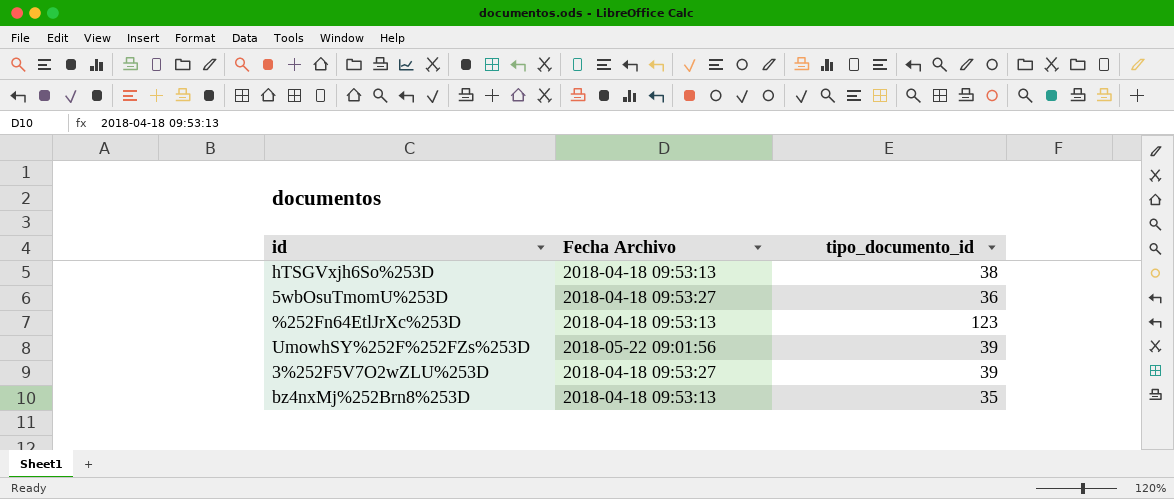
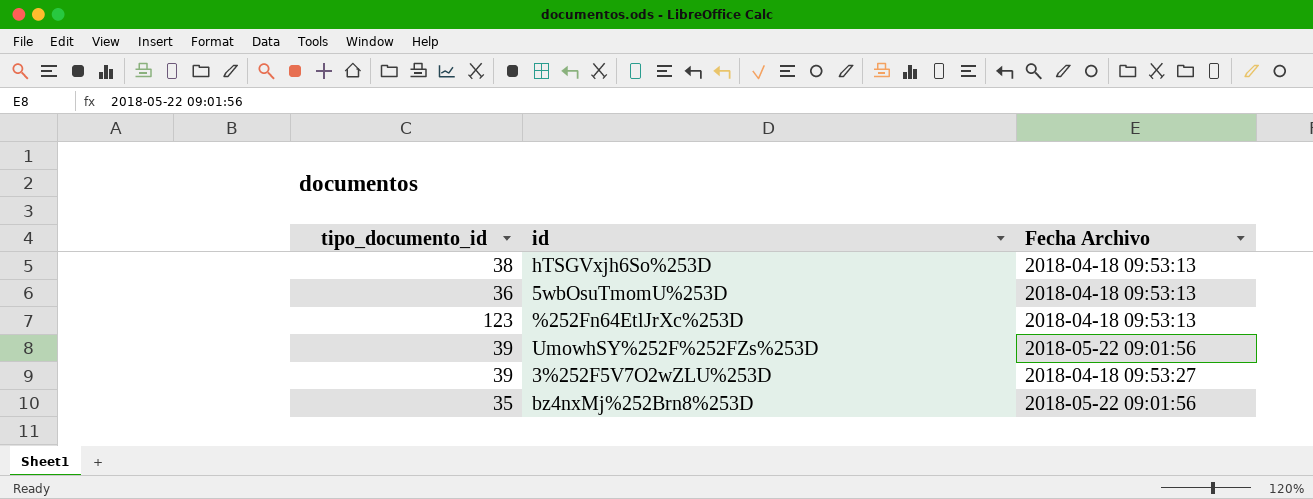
column tipo_documento_id | position: 3 -> 1
5wbOsuTmomU%253D | Fecha Archivo: 2018-04-18 09:53:27 -> 2018-04-18 09:53:13
bz4nxMj%252Brn8%253D | Fecha Archivo: 2018-04-18 09:53:13 -> 2018-05-22 09:01:56

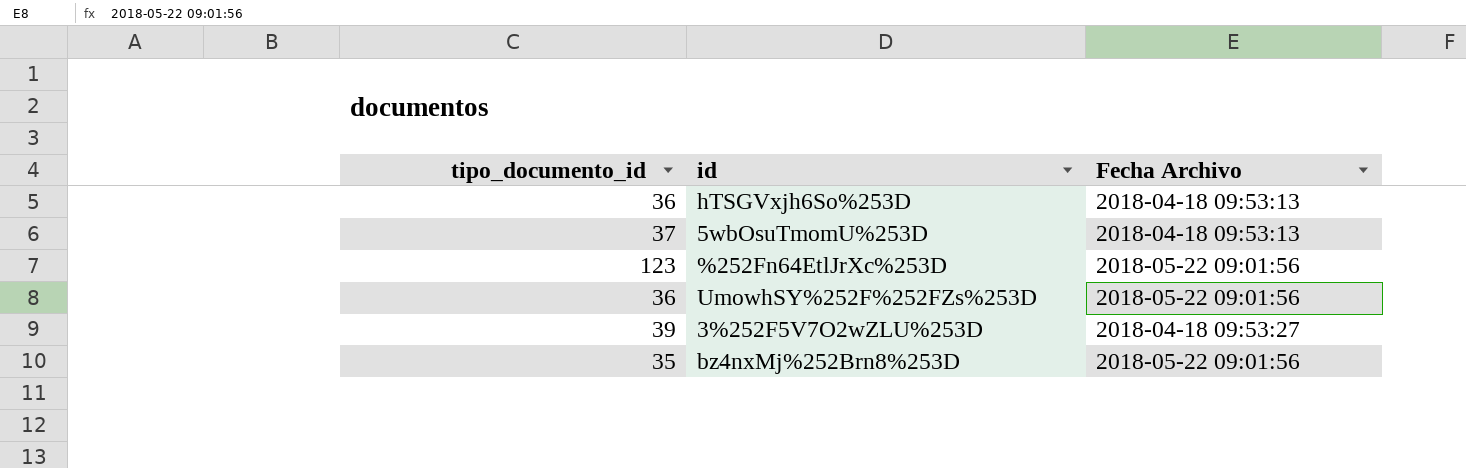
hTSGVxjh6So%253D | tipo_documento_id: 38 -> 36
5wbOsuTmomU%253D | tipo_documento_id: 36 -> 37
%252Fn64EtlJrXc%253D | Fecha Archivo: 2018-04-18 09:53:13 -> 2018-05-22 09:01:56
UmowhSY%252F%252FZs%253D | tipo_documento_id: 39 -> 36

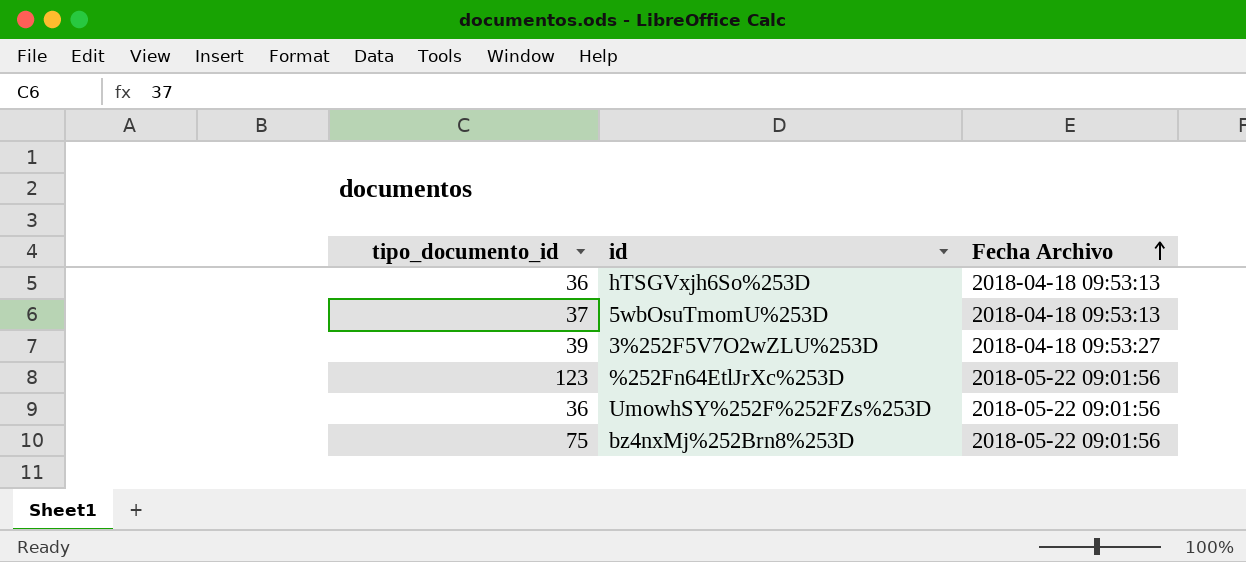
row order: none -> Fecha Archivo ascending
bz4nxMj%252Brn8%253D | tipo_documento_id: 35 -> 75

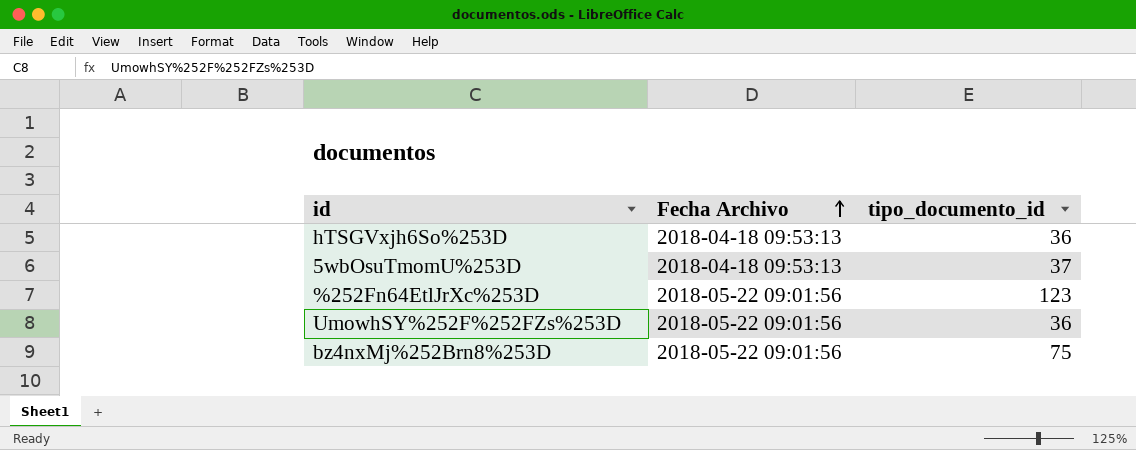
column tipo_documento_id | position: 1 -> 3
row 3%252F5V7O2wZLU%253D: 39 | 2018-04-18 09:53:27 -> none

